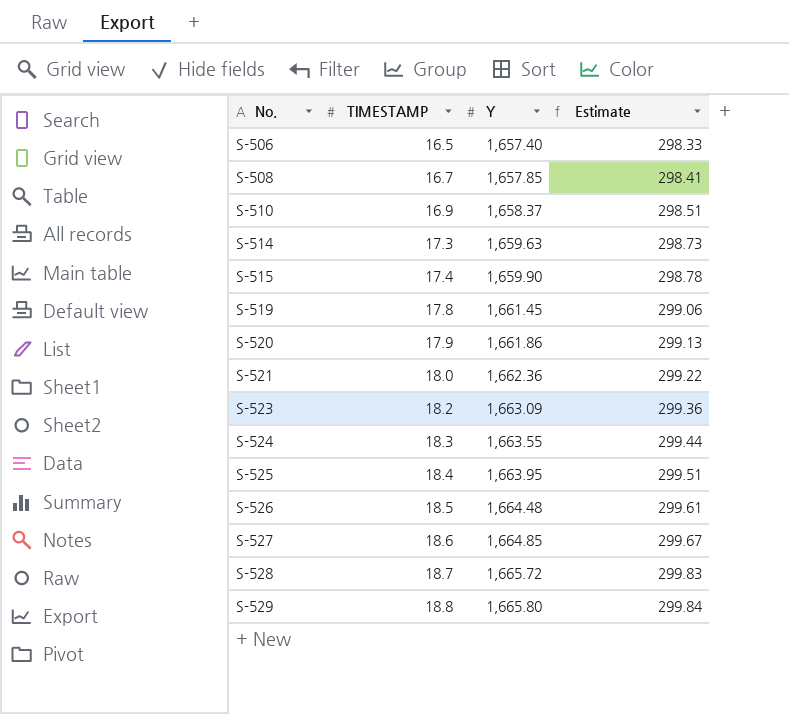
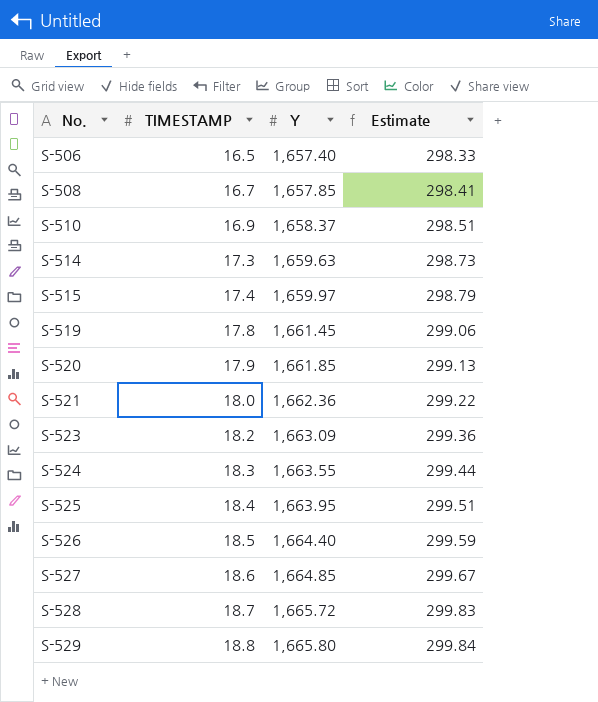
S-515 | Y: 1,659.90 -> 1,659.97
S-515 | Estimate: 298.78 -> 298.79
S-520 | Y: 1,661.86 -> 1,661.85
S-526 | Y: 1,664.48 -> 1,664.40
S-526 | Estimate: 299.61 -> 299.59

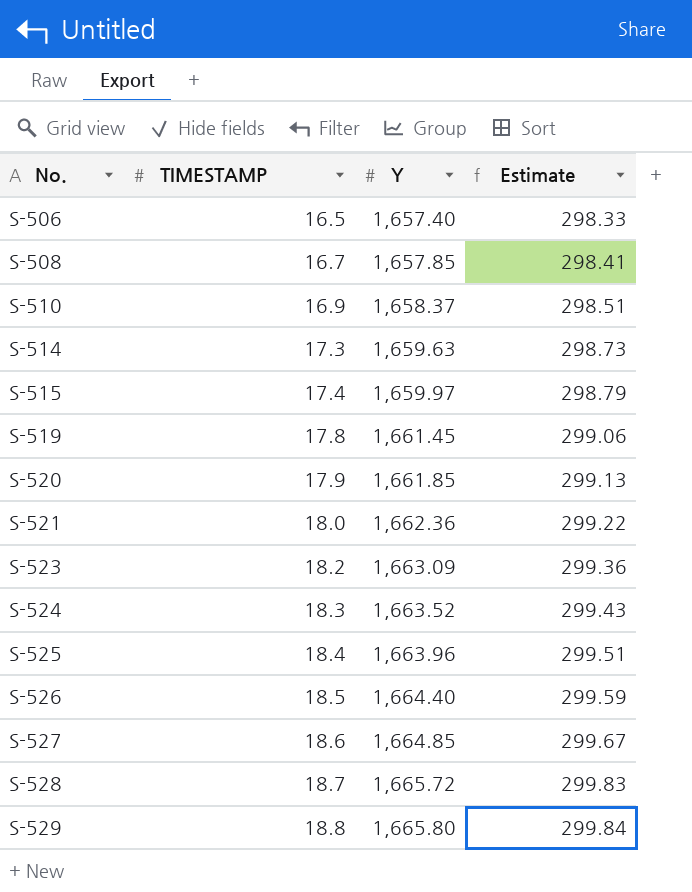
S-524 | Y: 1,663.55 -> 1,663.52
S-524 | Estimate: 299.44 -> 299.43
S-525 | Y: 1,663.95 -> 1,663.96

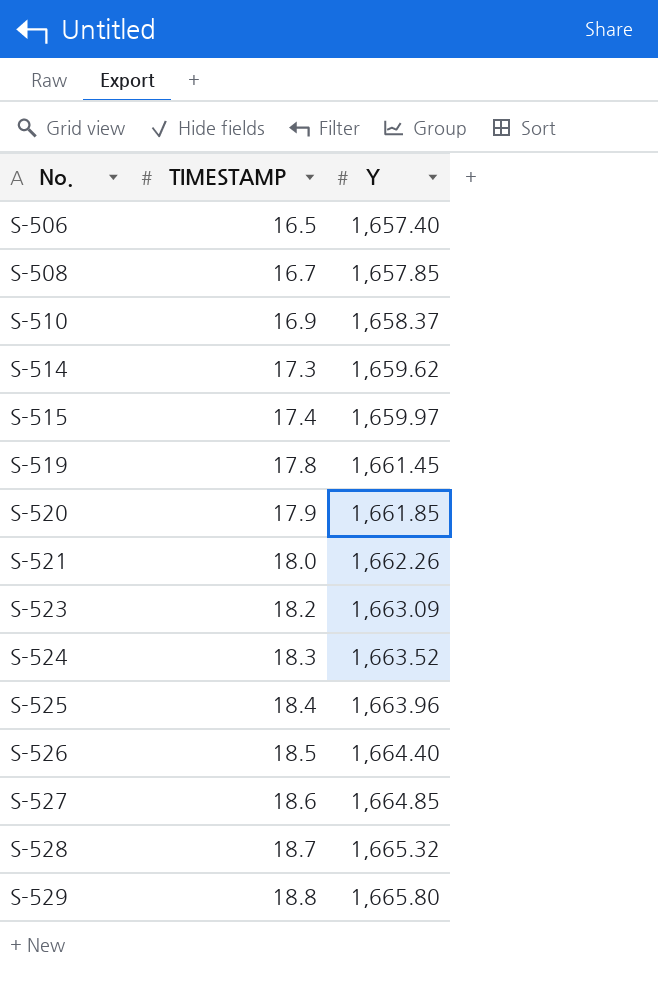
column Estimate | formula: [Y] * 0.18 -> none
S-514 | Y: 1,659.63 -> 1,659.62
S-521 | Y: 1,662.36 -> 1,662.26
S-528 | Y: 1,665.72 -> 1,665.32

